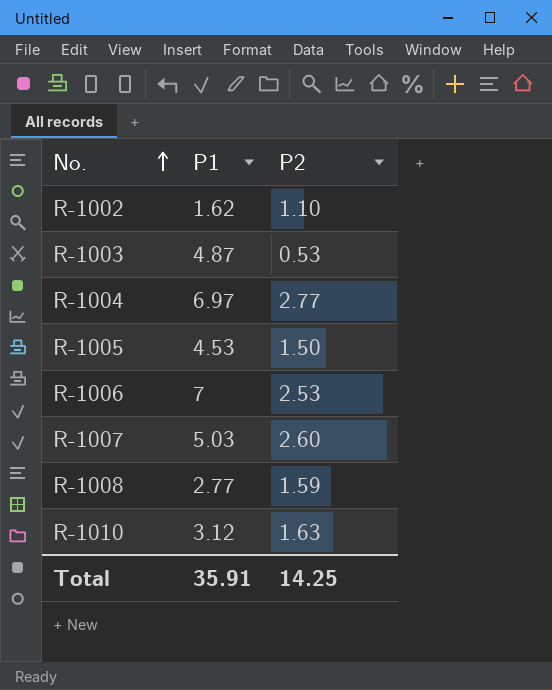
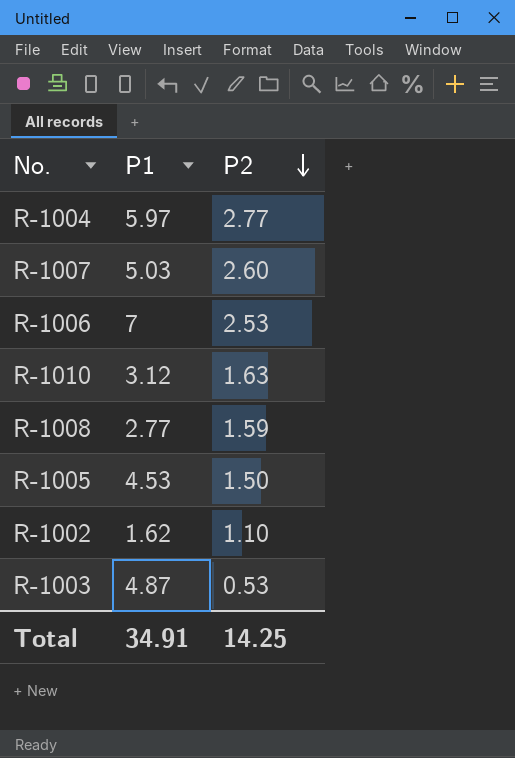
row order: No. ascending -> P2 descending
R-1004 | P1: 6.97 -> 5.97
Total | P1: 35.91 -> 34.91

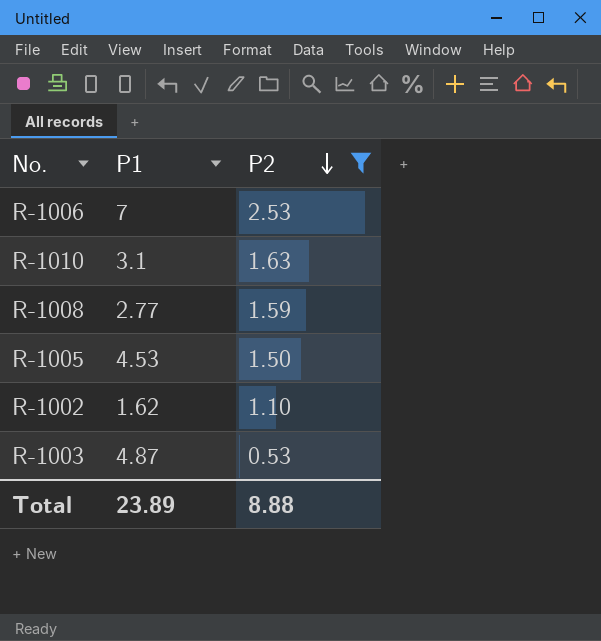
filter: none -> P2 <= 2.53
R-1010 | P1: 3.12 -> 3.1
Total | P1: 34.91 -> 23.89
Total | P2: 14.25 -> 8.88

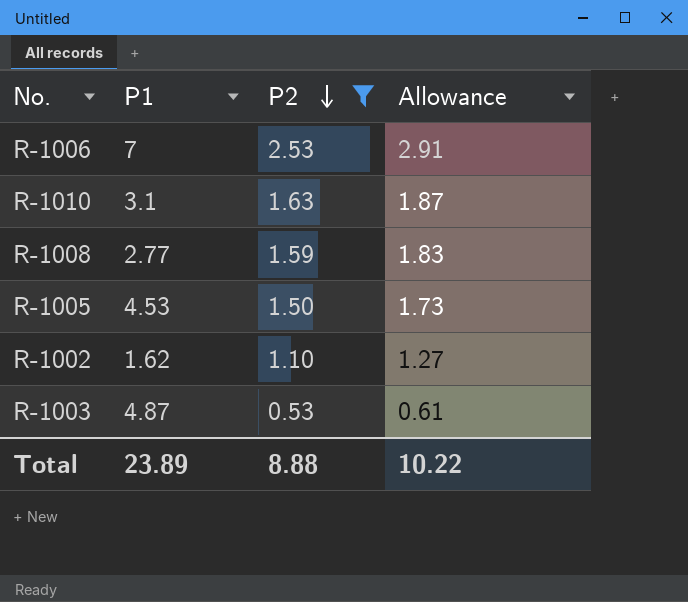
column Allowance | formula: none -> [P2] * 1.15

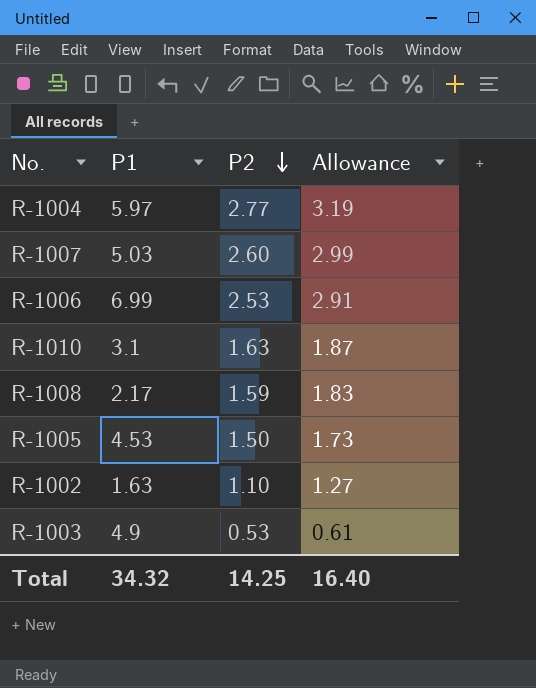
filter: P2 <= 2.53 -> none
R-1006 | P1: 7 -> 6.99
R-1008 | P1: 2.77 -> 2.17
R-1002 | P1: 1.62 -> 1.63
R-1003 | P1: 4.87 -> 4.9
Total | P1: 23.89 -> 34.32
Total | P2: 8.88 -> 14.25
Total | Allowance: 10.22 -> 16.40

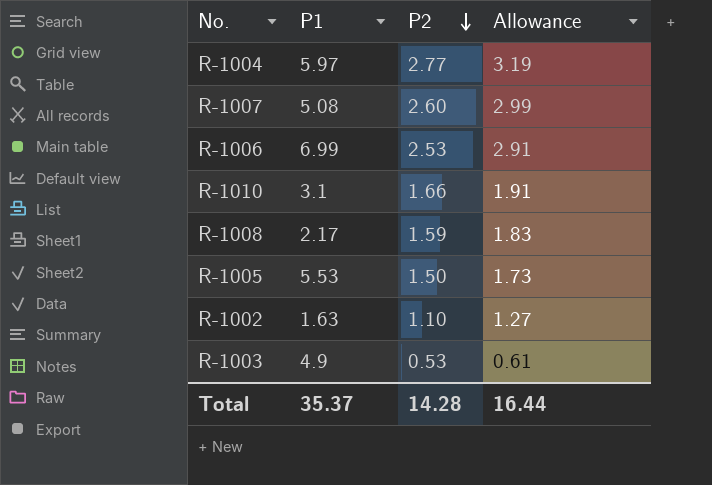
R-1007 | P1: 5.03 -> 5.08
R-1010 | P2: 1.63 -> 1.66
R-1010 | Allowance: 1.87 -> 1.91
R-1005 | P1: 4.53 -> 5.53
Total | P1: 34.32 -> 35.37
Total | P2: 14.25 -> 14.28
Total | Allowance: 16.40 -> 16.44

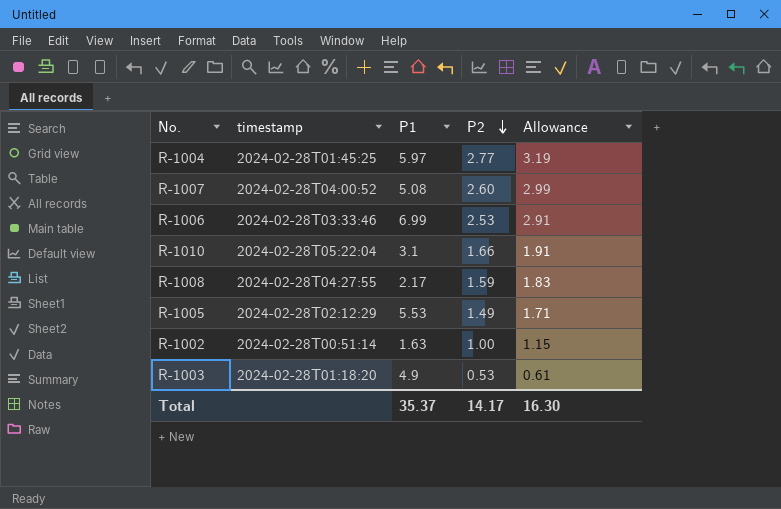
column timestamp | position: none -> 2
R-1005 | P2: 1.50 -> 1.49
R-1005 | Allowance: 1.73 -> 1.71
R-1002 | P2: 1.10 -> 1.00
R-1002 | Allowance: 1.27 -> 1.15
Total | P2: 14.28 -> 14.17
Total | Allowance: 16.44 -> 16.30

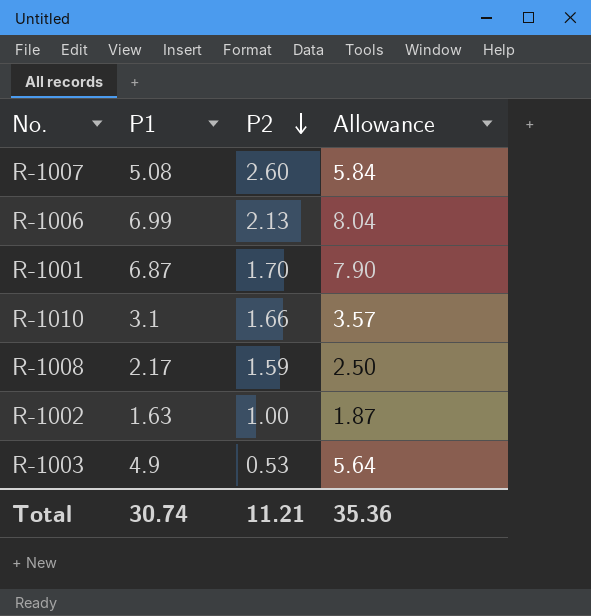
column timestamp | position: 2 -> none
column Allowance | formula: [P2] * 1.15 -> [P1] * 1.15
row R-1004: 2024-02-28T01:45:25 | 5.97 | 2.77 | 3.19 -> none
row R-1005: 2024-02-28T02:12:29 | 5.53 | 1.49 | 1.71 -> none
R-1006 | P2: 2.53 -> 2.13
row R-1001: none -> 6.87 | 1.70 | 7.90
Total | P1: 35.37 -> 30.74
Total | P2: 14.17 -> 11.21
Total | Allowance: 16.30 -> 35.36

